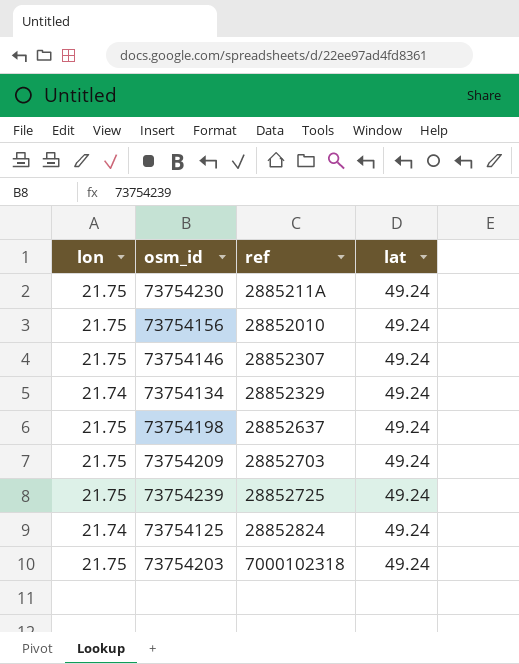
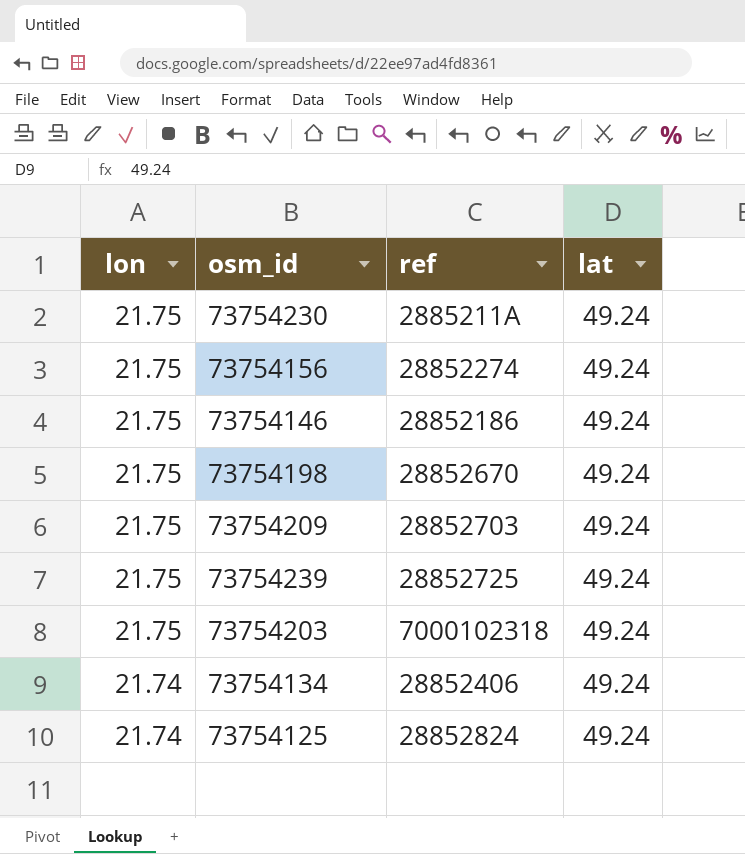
row order: ref ascending -> lon descending
73754156 | ref: 28852010 -> 28852274
73754146 | ref: 28852307 -> 28852186
73754198 | ref: 28852637 -> 28852670
73754134 | ref: 28852329 -> 28852406

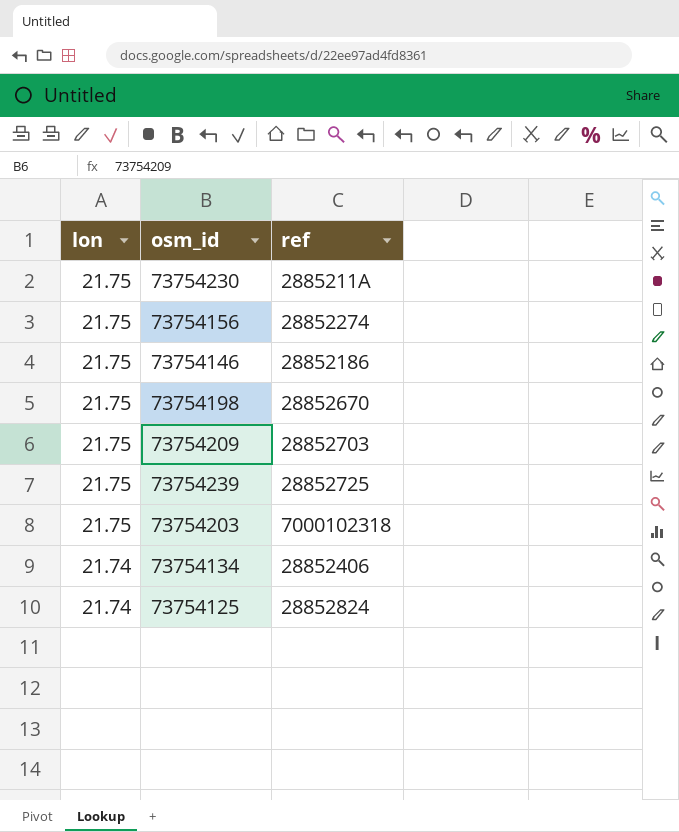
column lat | position: 4 -> none

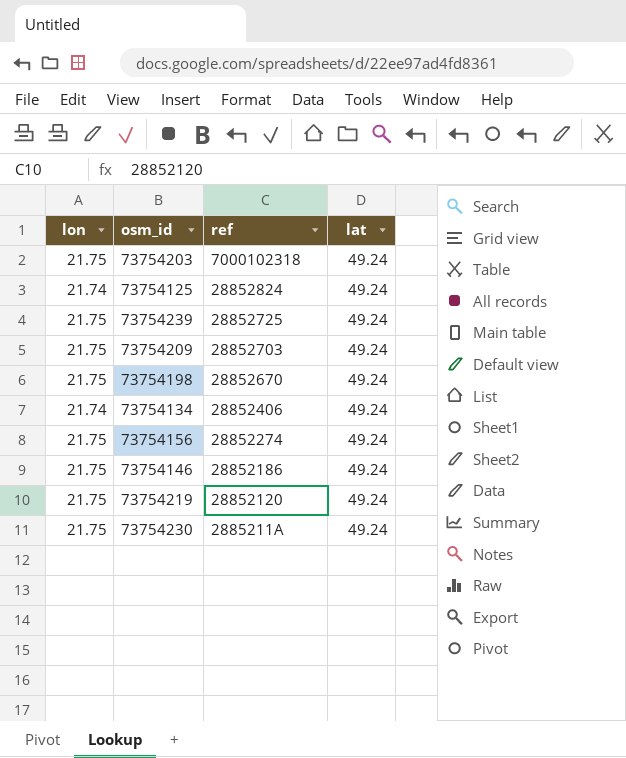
row order: lon descending -> ref descending
column lat | position: none -> 4
row 73754219: none -> 21.75 | 28852120 | 49.24

